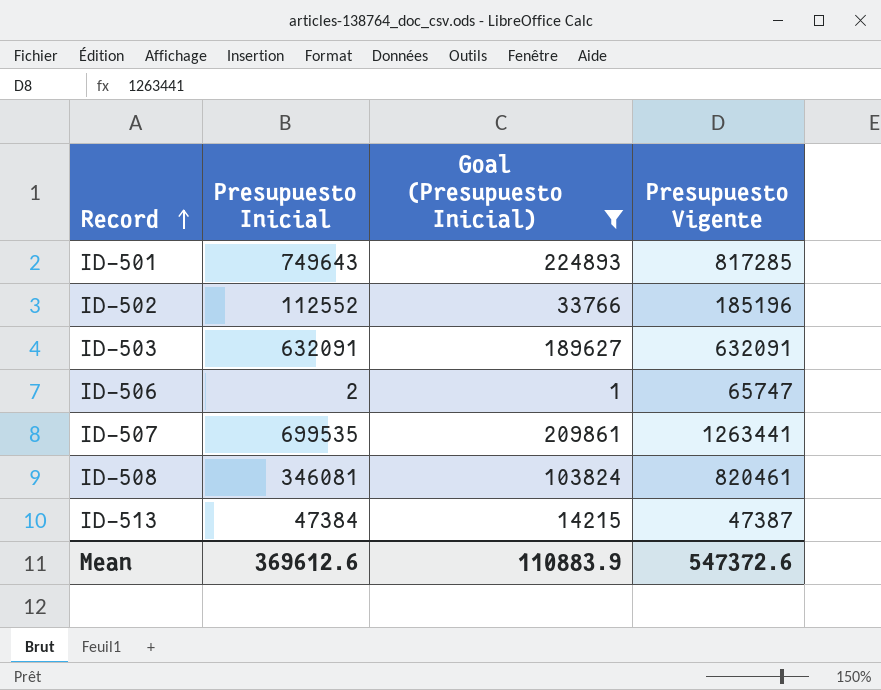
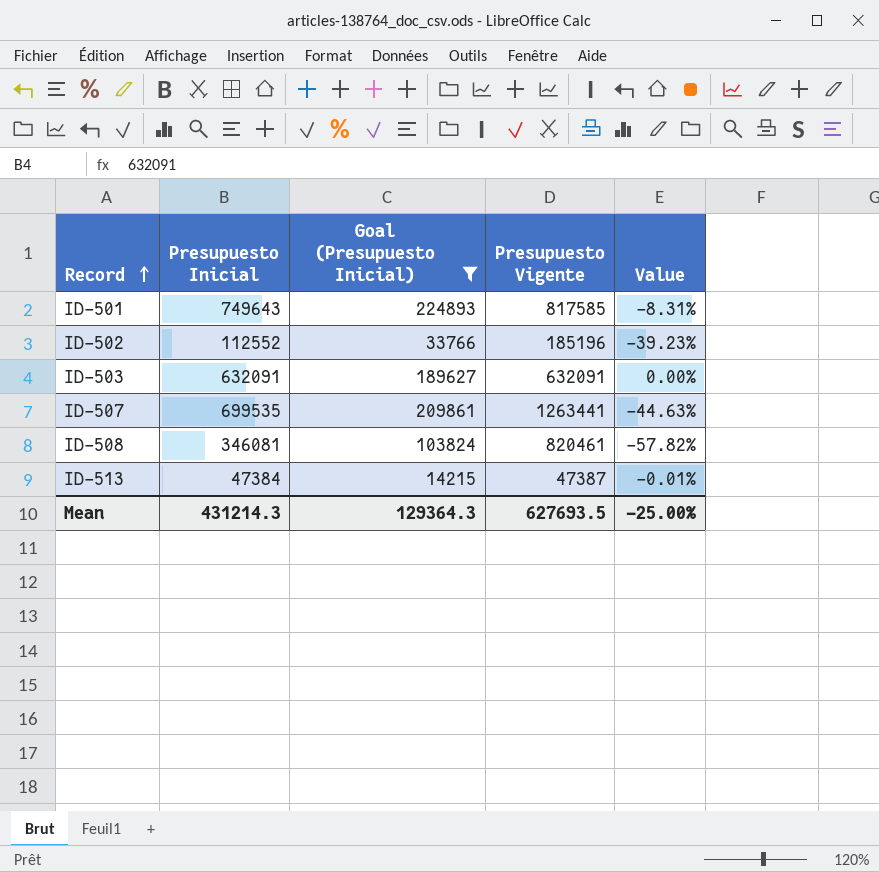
column Value | formula: none -> ([Presupuesto Inicial] - [Presupuesto Vigente]) / [Presupuesto Vigente]
row ID-506: 2 | 1 | 65747 -> none
ID-501 | Presupuesto Vigente: 817285 -> 817585
Mean | Presupuesto Inicial: 369612.6 -> 431214.3
Mean | Goal (Presupuesto Inicial): 110883.9 -> 129364.3
Mean | Presupuesto Vigente: 547372.6 -> 627693.5

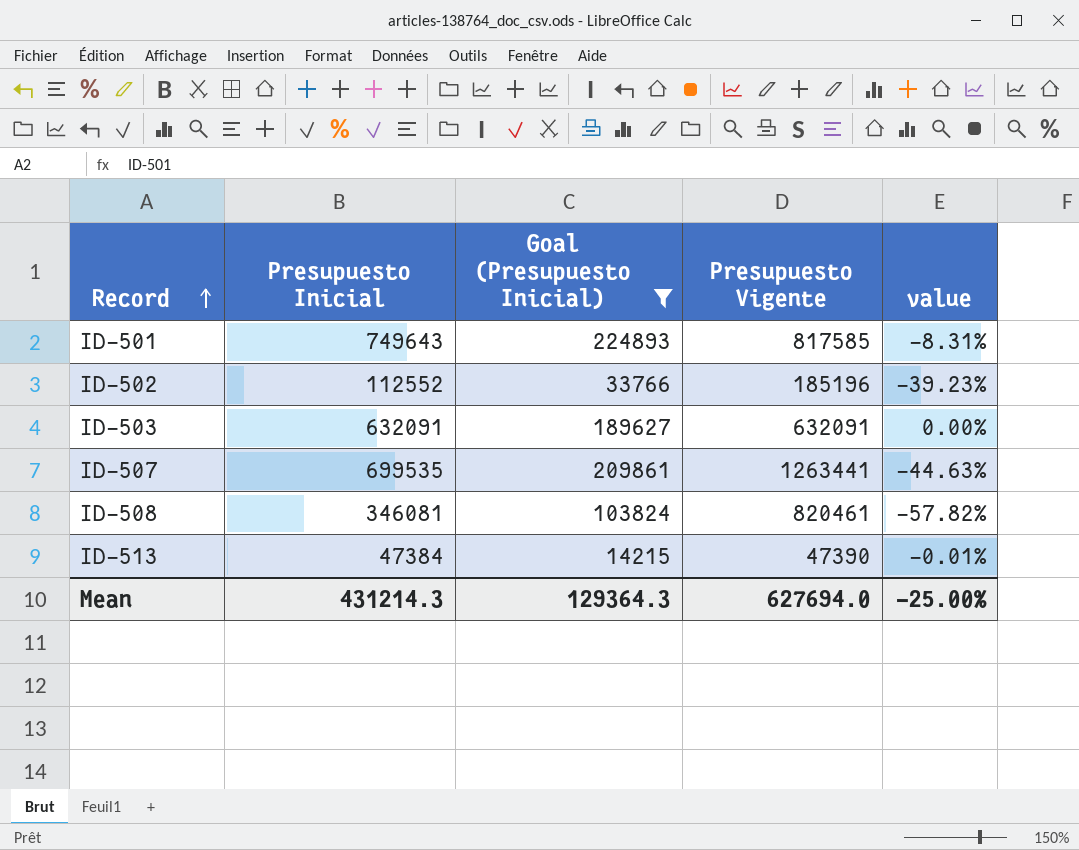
column name: Value -> value
ID-513 | Presupuesto Vigente: 47387 -> 47390
Mean | Presupuesto Vigente: 627693.5 -> 627694.0

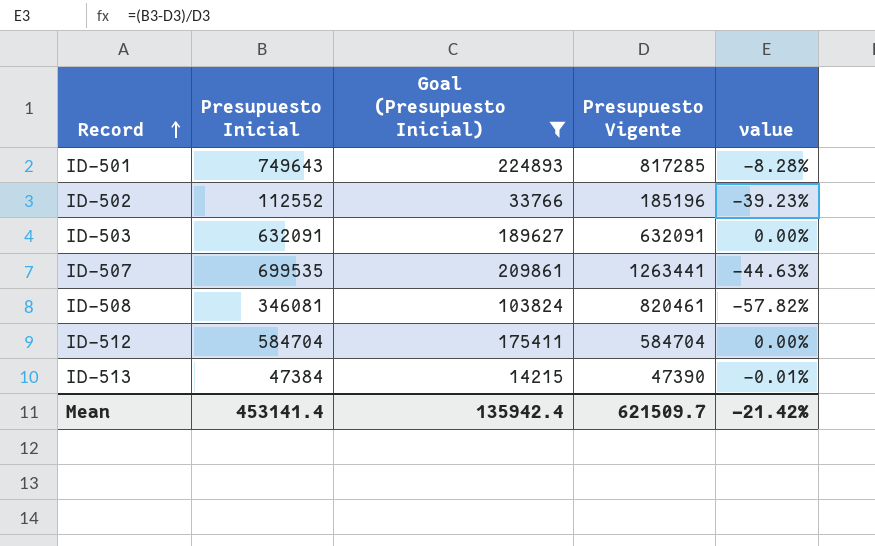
ID-501 | Presupuesto Vigente: 817585 -> 817285
ID-501 | value: -8.31% -> -8.28%
row ID-512: none -> 584704 | 175411 | 584704 | 0.00%
Mean | Presupuesto Inicial: 431214.3 -> 453141.4
Mean | Goal (Presupuesto Inicial): 129364.3 -> 135942.4
Mean | Presupuesto Vigente: 627694.0 -> 621509.7
Mean | value: -25.00% -> -21.42%

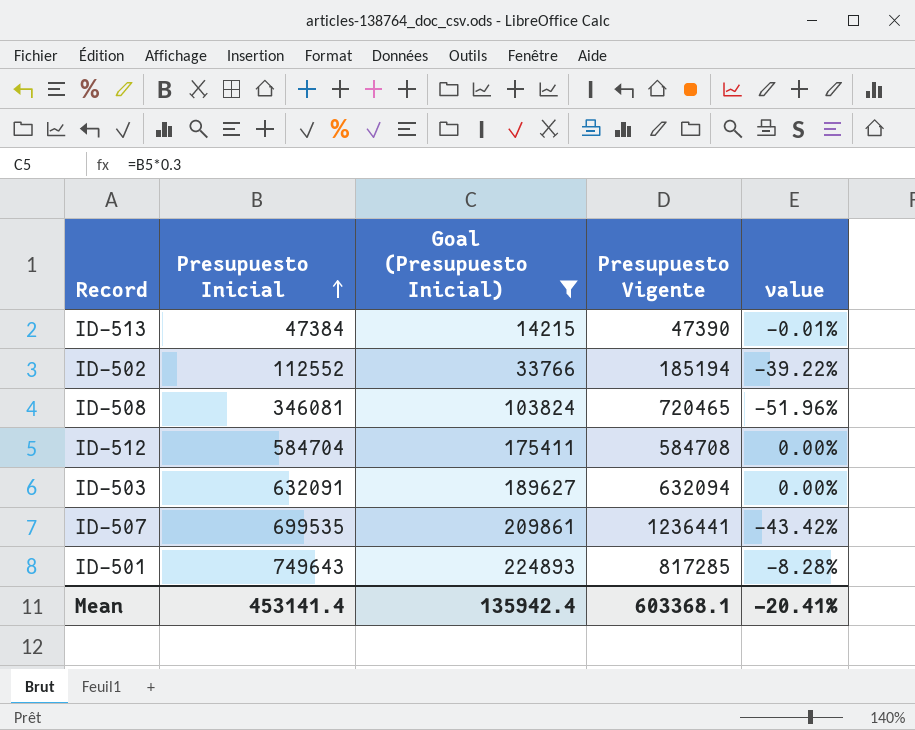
row order: Record ascending -> Presupuesto Inicial ascending
ID-502 | Presupuesto Vigente: 185196 -> 185194
ID-502 | value: -39.23% -> -39.22%
ID-508 | Presupuesto Vigente: 820461 -> 720465
ID-508 | value: -57.82% -> -51.96%
ID-512 | Presupuesto Vigente: 584704 -> 584708
ID-503 | Presupuesto Vigente: 632091 -> 632094
ID-507 | Presupuesto Vigente: 1263441 -> 1236441
ID-507 | value: -44.63% -> -43.42%
Mean | Presupuesto Vigente: 621509.7 -> 603368.1
Mean | value: -21.42% -> -20.41%

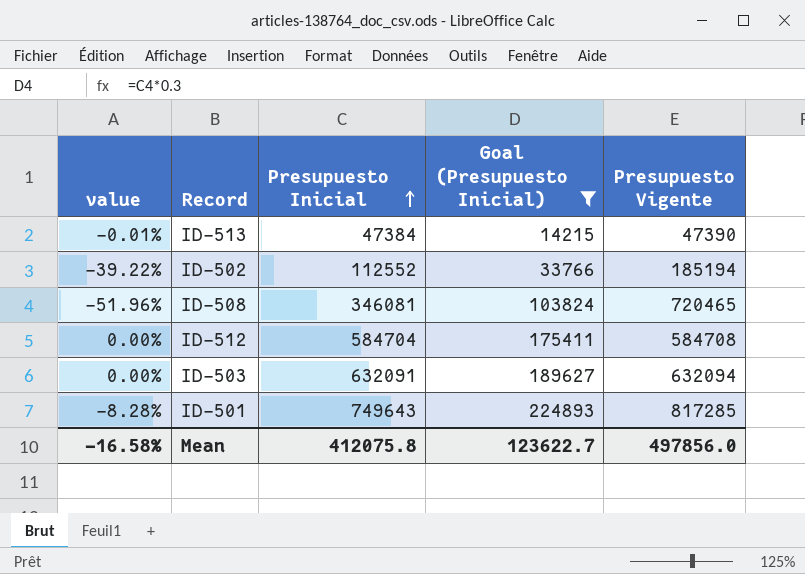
column value | position: 5 -> 1
row ID-507: 699535 | 209861 | 1236441 | -43.42% -> none
Mean | value: -20.41% -> -16.58%
Mean | Presupuesto Inicial: 453141.4 -> 412075.8
Mean | Goal (Presupuesto Inicial): 135942.4 -> 123622.7
Mean | Presupuesto Vigente: 603368.1 -> 497856.0

